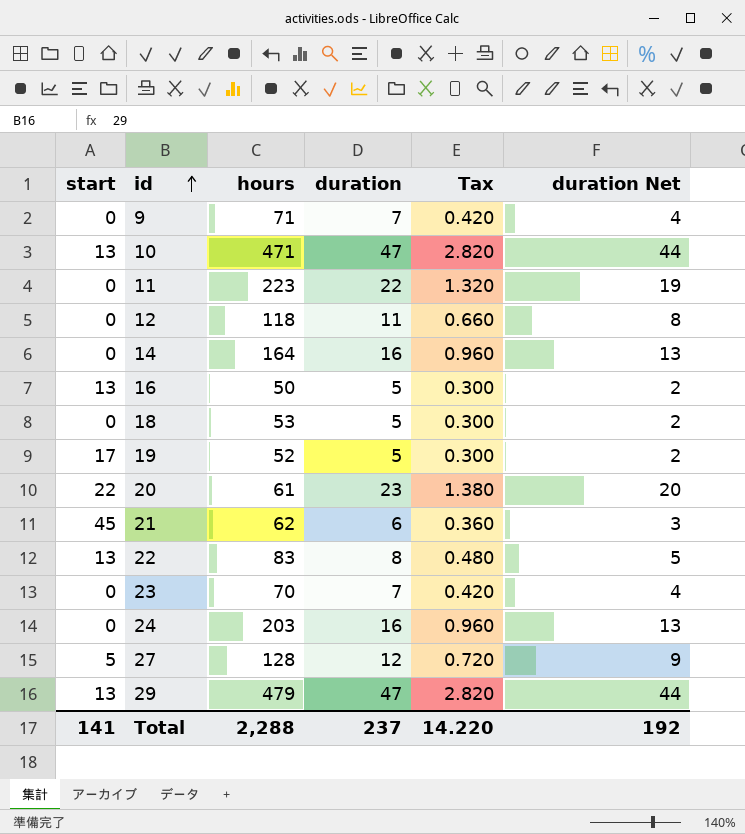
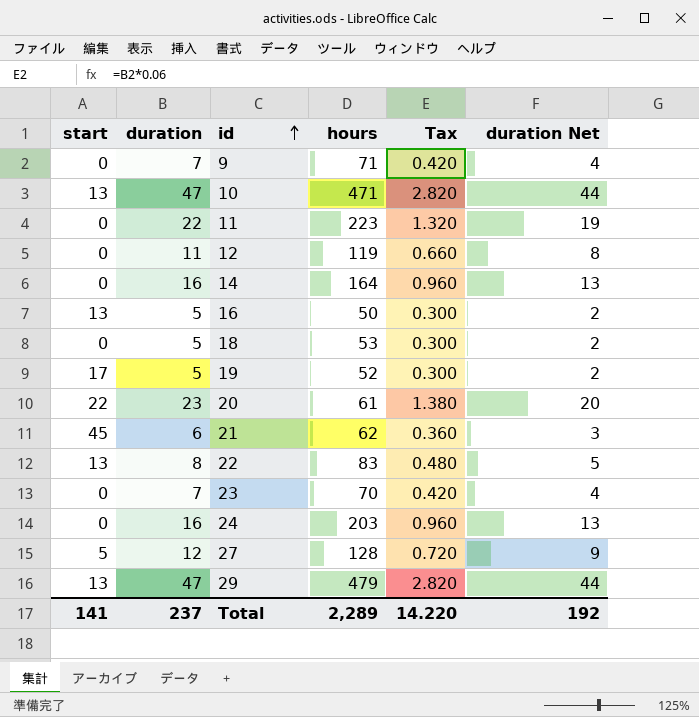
column duration | position: 4 -> 2
12 | hours: 118 -> 119
Total | hours: 2,288 -> 2,289

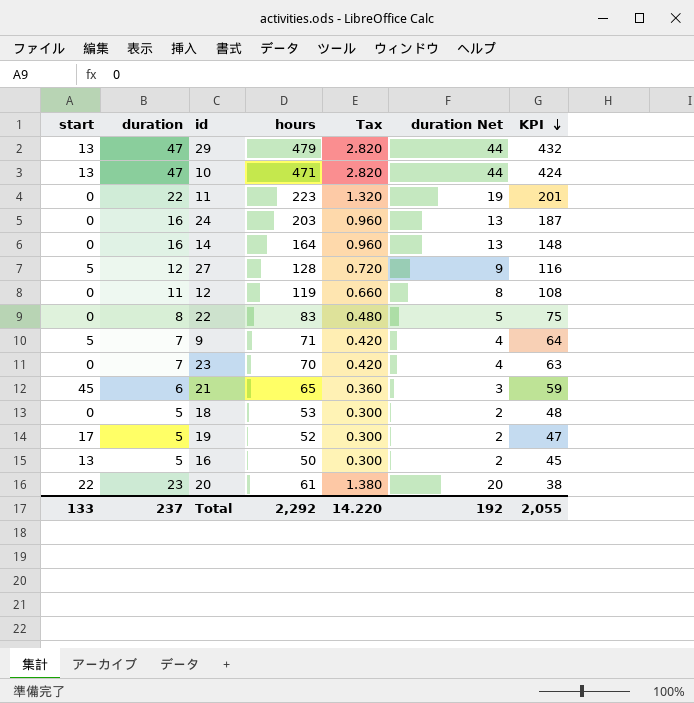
row order: id ascending -> KPI descending
column KPI | formula: none -> [hours] - [duration]
22 | start: 13 -> 0
9 | start: 0 -> 5
21 | hours: 62 -> 65
Total | start: 141 -> 133
Total | hours: 2,289 -> 2,292

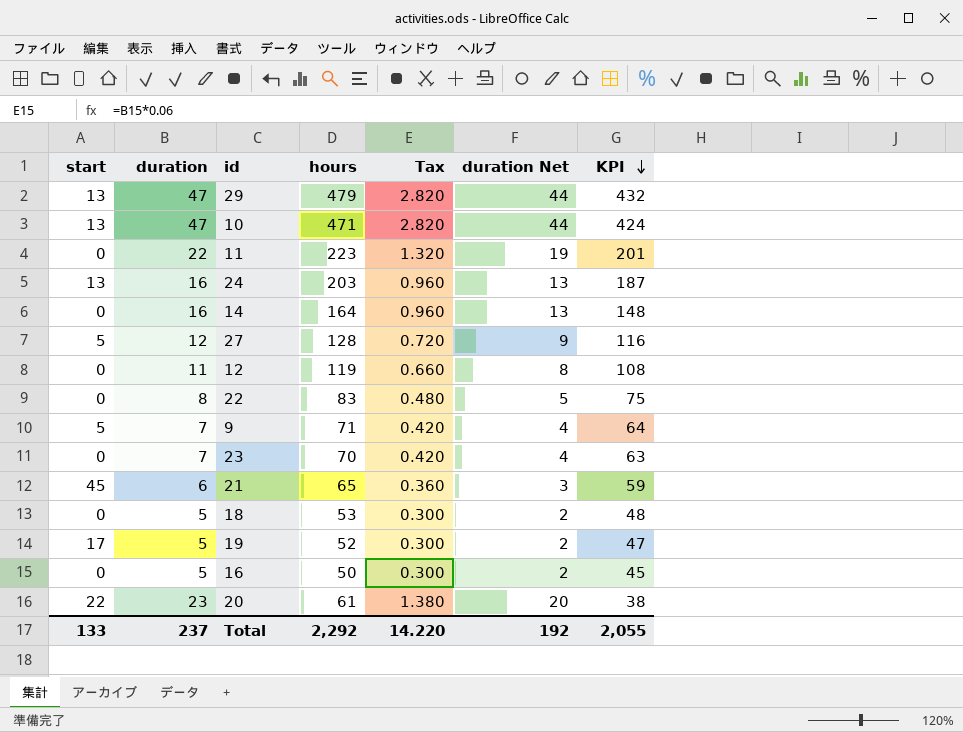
24 | start: 0 -> 13
16 | start: 13 -> 0

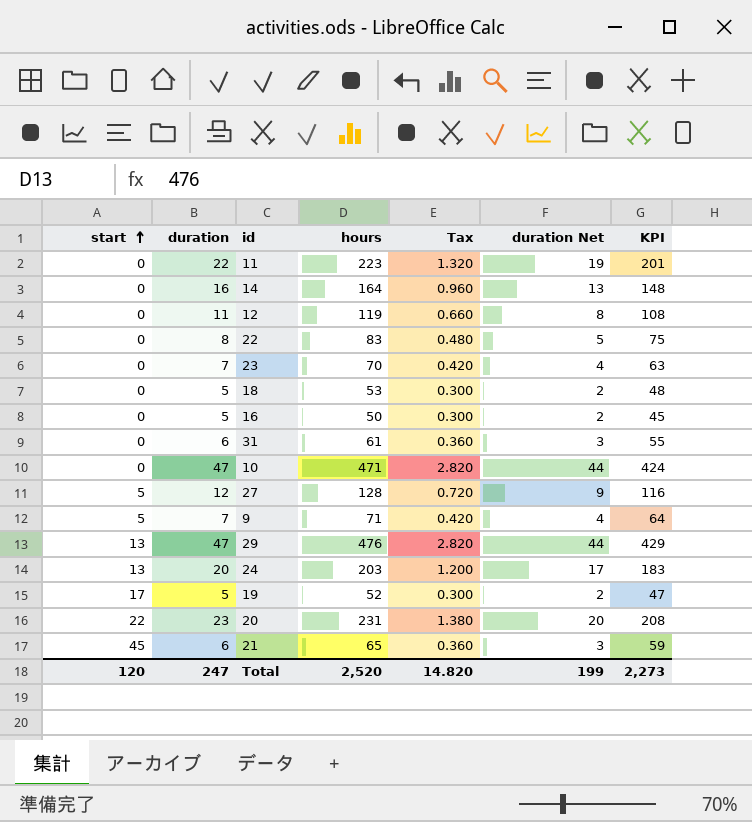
row order: KPI descending -> start ascending
row 31: none -> 0 | 6 | 61 | 0.360 | 3 | 55
10 | start: 13 -> 0
29 | hours: 479 -> 476
29 | KPI: 432 -> 429
24 | duration: 16 -> 20
24 | Tax: 0.960 -> 1.200
24 | duration Net: 13 -> 17
24 | KPI: 187 -> 183
20 | hours: 61 -> 231
20 | KPI: 38 -> 208
Total | start: 133 -> 120
Total | duration: 237 -> 247
Total | hours: 2,292 -> 2,520
Total | Tax: 14.220 -> 14.820
Total | duration Net: 192 -> 199
Total | KPI: 2,055 -> 2,273

